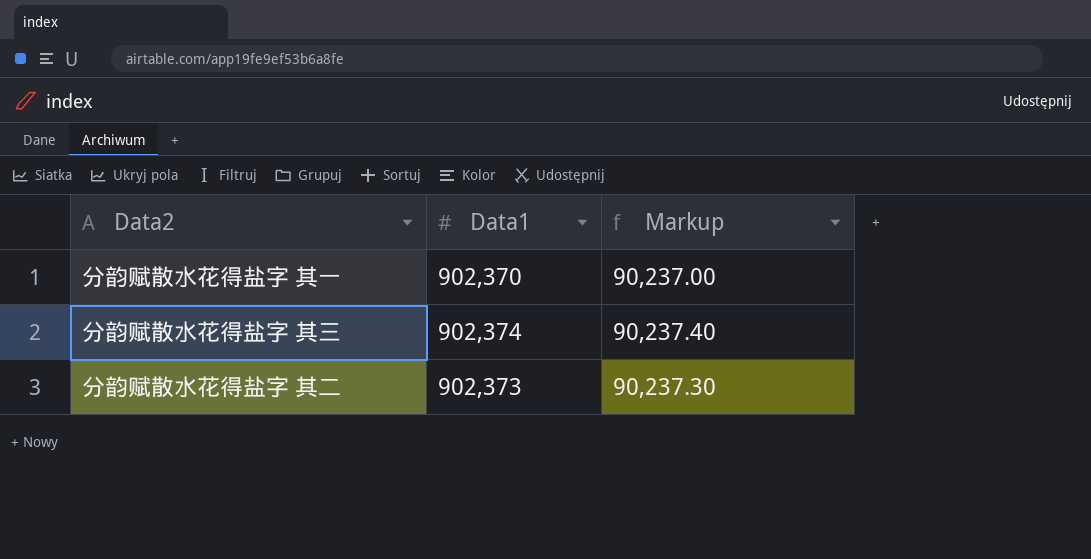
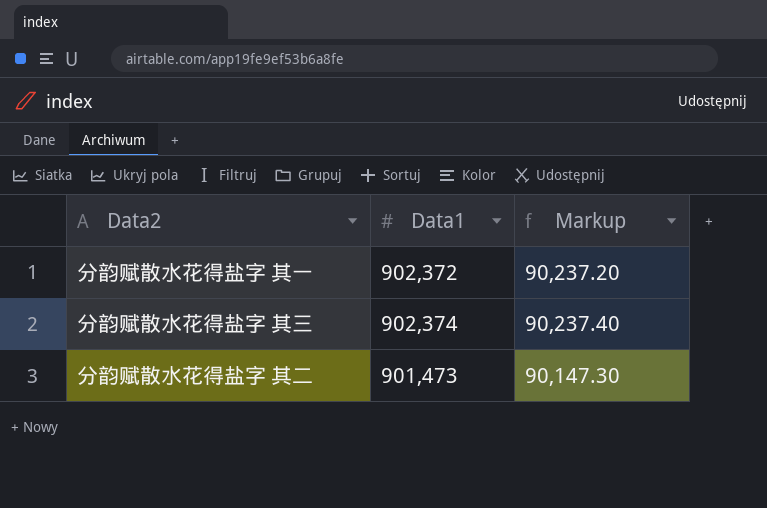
分韵赋散水花得盐字 其一 | Data1: 902,370 -> 902,372
分韵赋散水花得盐字 其一 | Markup: 90,237.00 -> 90,237.20
分韵赋散水花得盐字 其二 | Data1: 902,373 -> 901,473
分韵赋散水花得盐字 其二 | Markup: 90,237.30 -> 90,147.30

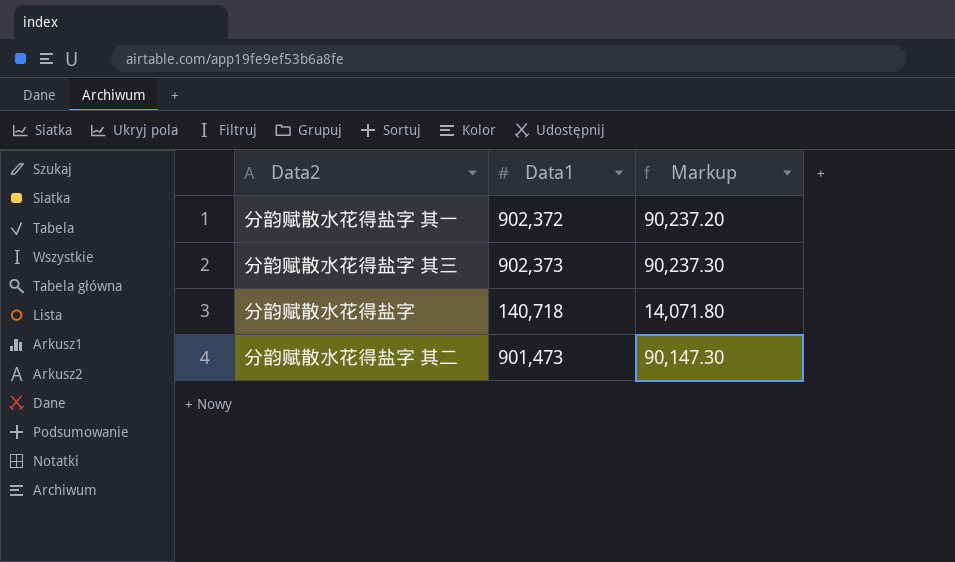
分韵赋散水花得盐字 其三 | Data1: 902,374 -> 902,373
分韵赋散水花得盐字 其三 | Markup: 90,237.40 -> 90,237.30
row 分韵赋散水花得盐字: none -> 140,718 | 14,071.80

